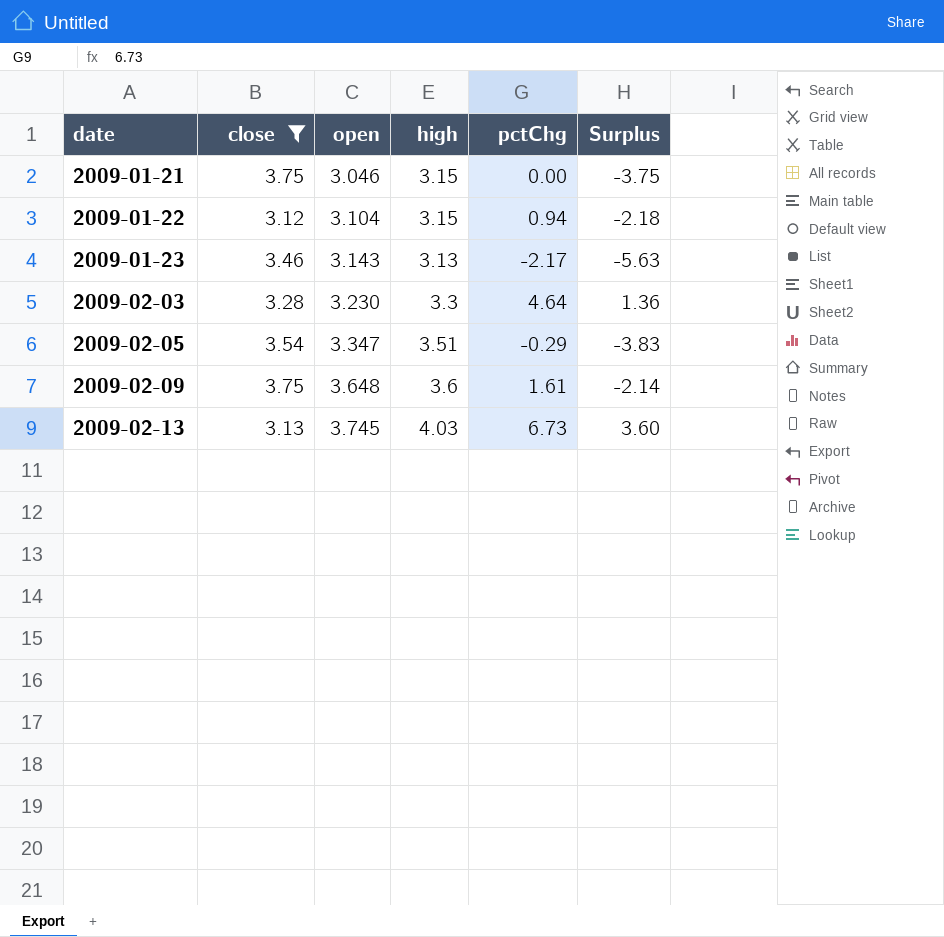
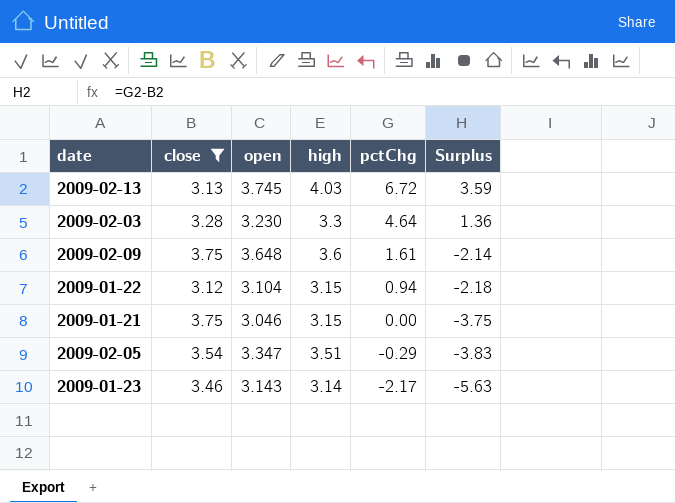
row order: date ascending -> pctChg descending
2009-02-13 | pctChg: 6.73 -> 6.72
2009-02-13 | Surplus: 3.60 -> 3.59
2009-01-23 | high: 3.13 -> 3.14

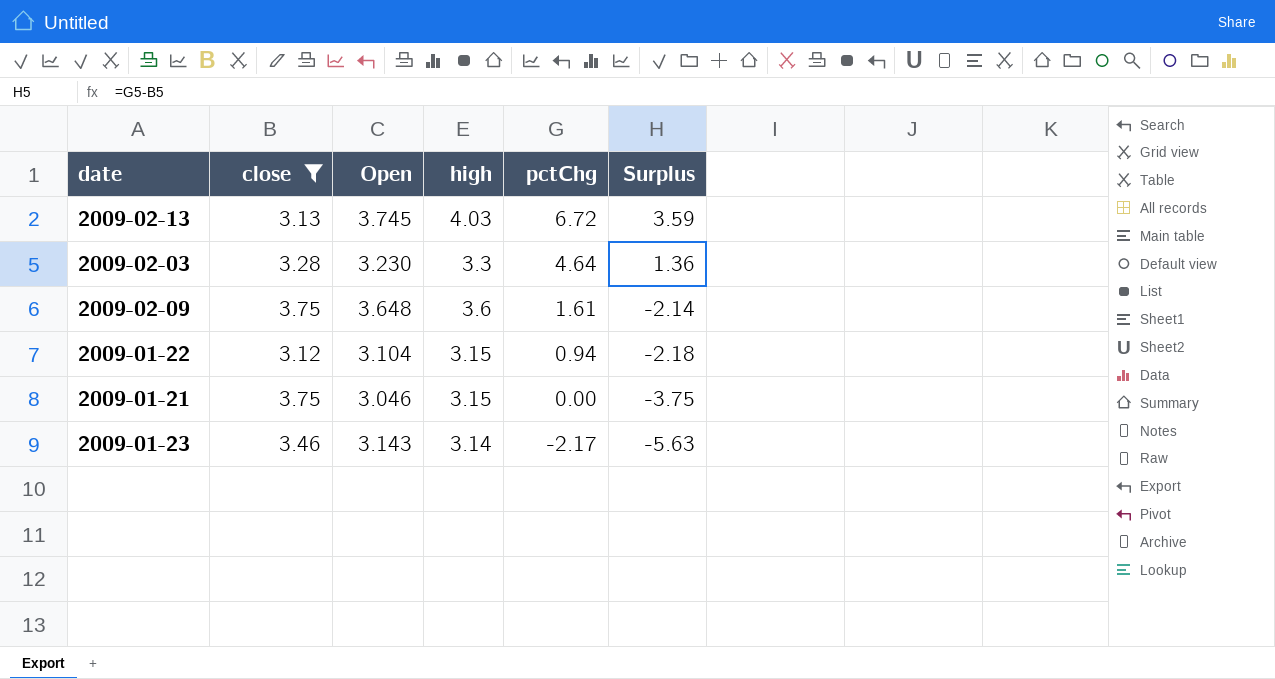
column name: open -> Open
row 2009-02-05: 3.54 | 3.347 | 3.51 | -0.29 | -3.83 -> none

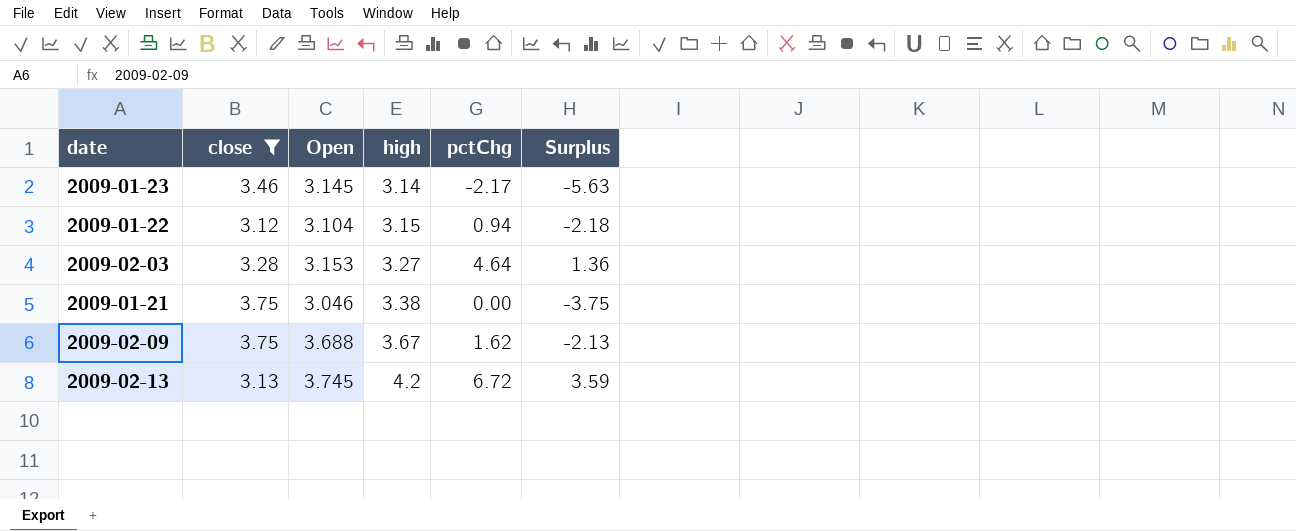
row order: pctChg descending -> high ascending
2009-01-23 | Open: 3.143 -> 3.145
2009-02-03 | Open: 3.230 -> 3.153
2009-02-03 | high: 3.3 -> 3.27
2009-01-21 | high: 3.15 -> 3.38
2009-02-09 | Open: 3.648 -> 3.688
2009-02-09 | high: 3.6 -> 3.67
2009-02-09 | pctChg: 1.61 -> 1.62
2009-02-09 | Surplus: -2.14 -> -2.13
2009-02-13 | high: 4.03 -> 4.2

